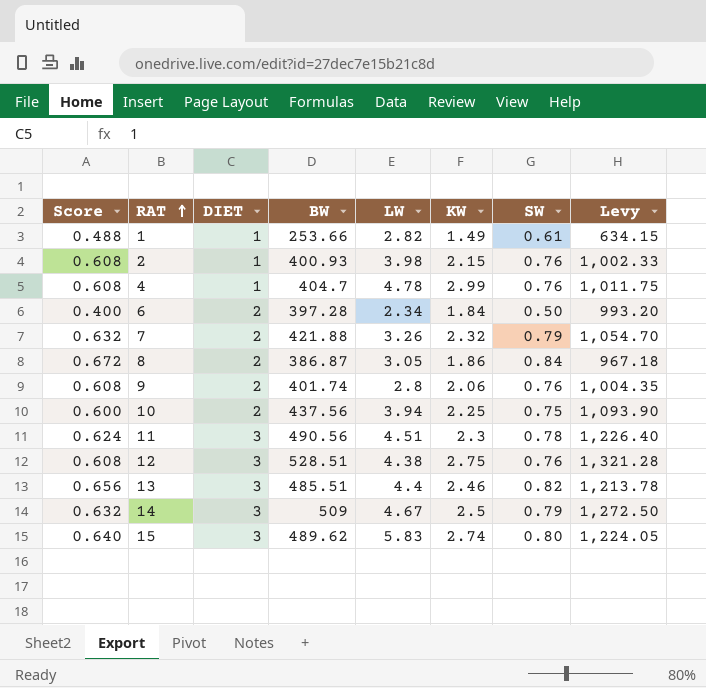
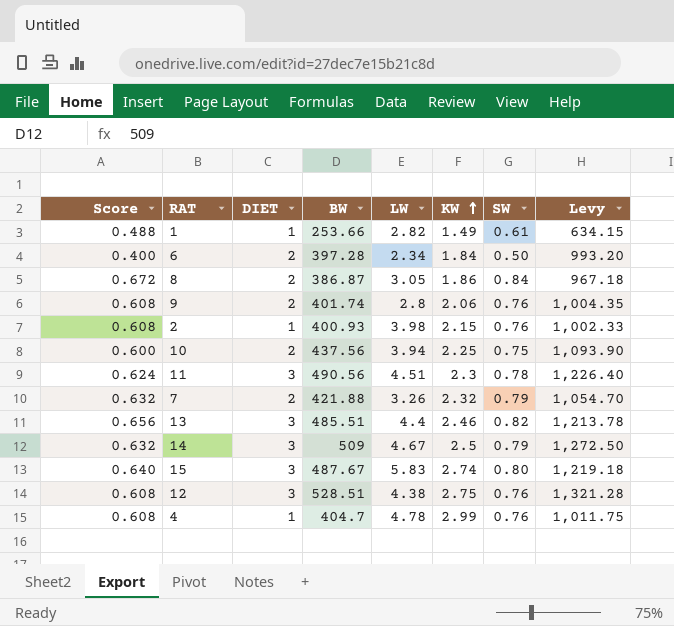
row order: RAT ascending -> KW ascending
15 | BW: 489.62 -> 487.67
15 | Levy: 1,224.05 -> 1,219.18

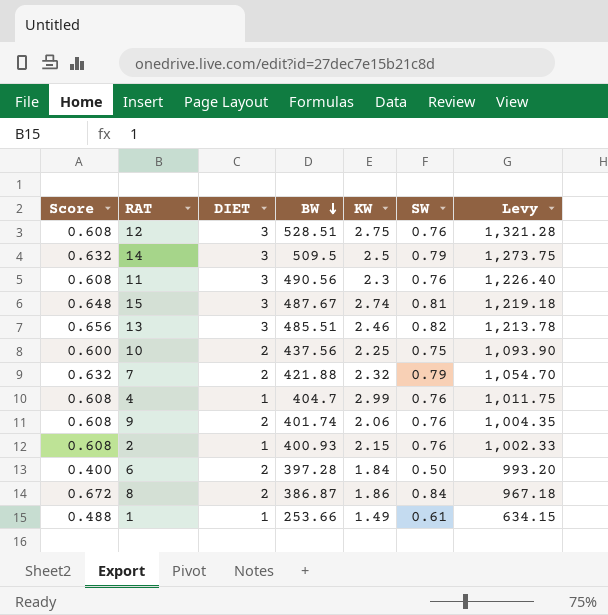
row order: KW ascending -> BW descending
column LW | position: 5 -> none
14 | BW: 509 -> 509.5
14 | Levy: 1,272.50 -> 1,273.75
11 | Score: 0.624 -> 0.608
11 | SW: 0.78 -> 0.76
15 | Score: 0.640 -> 0.648
15 | SW: 0.80 -> 0.81

